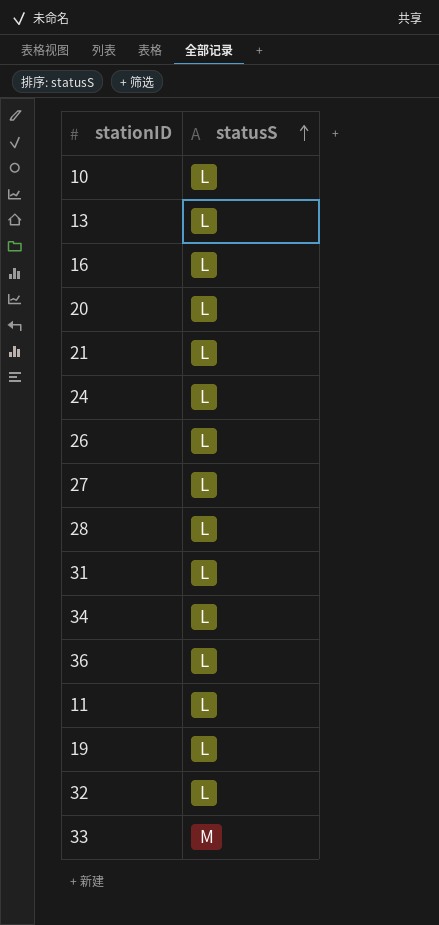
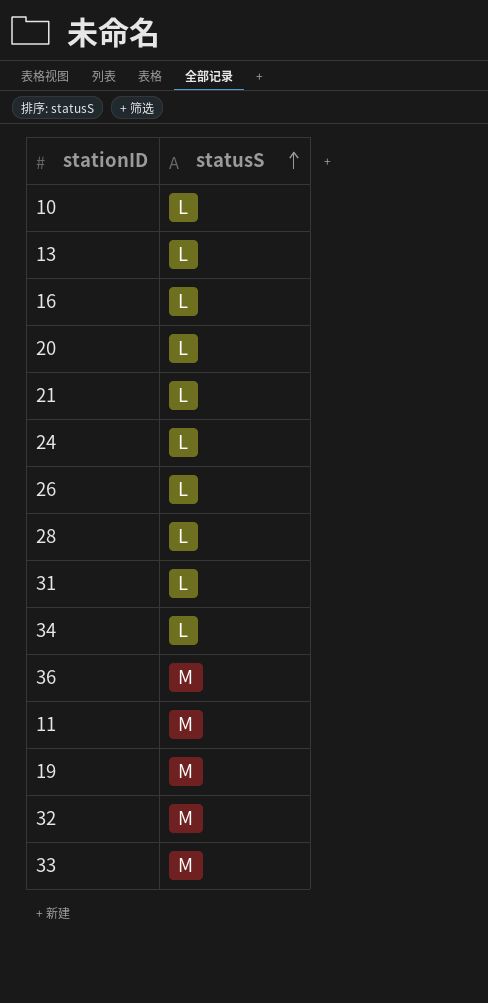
row 27: L -> none
36 | statusS: L -> M
11 | statusS: L -> M
19 | statusS: L -> M
32 | statusS: L -> M

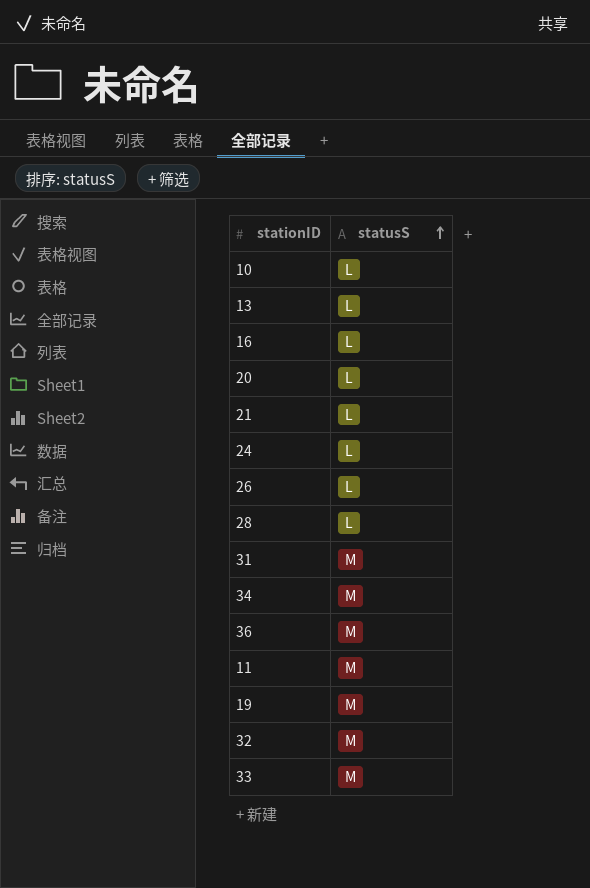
31 | statusS: L -> M
34 | statusS: L -> M

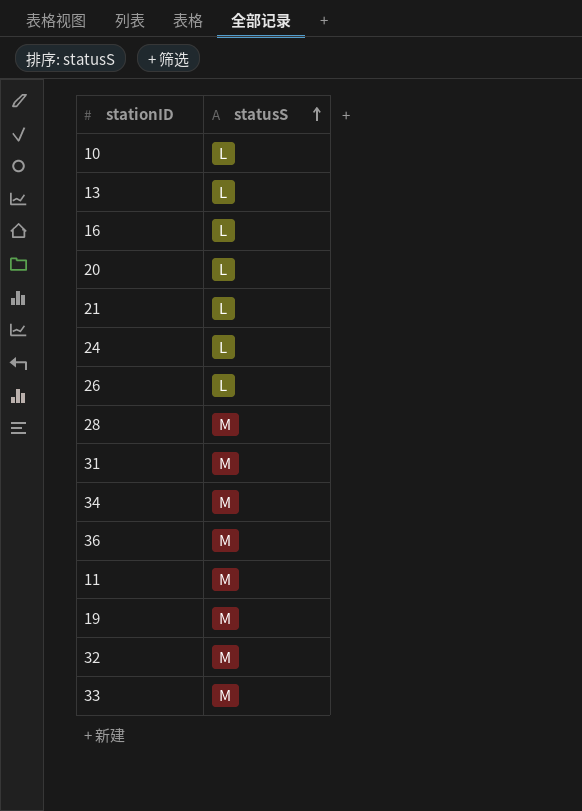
28 | statusS: L -> M

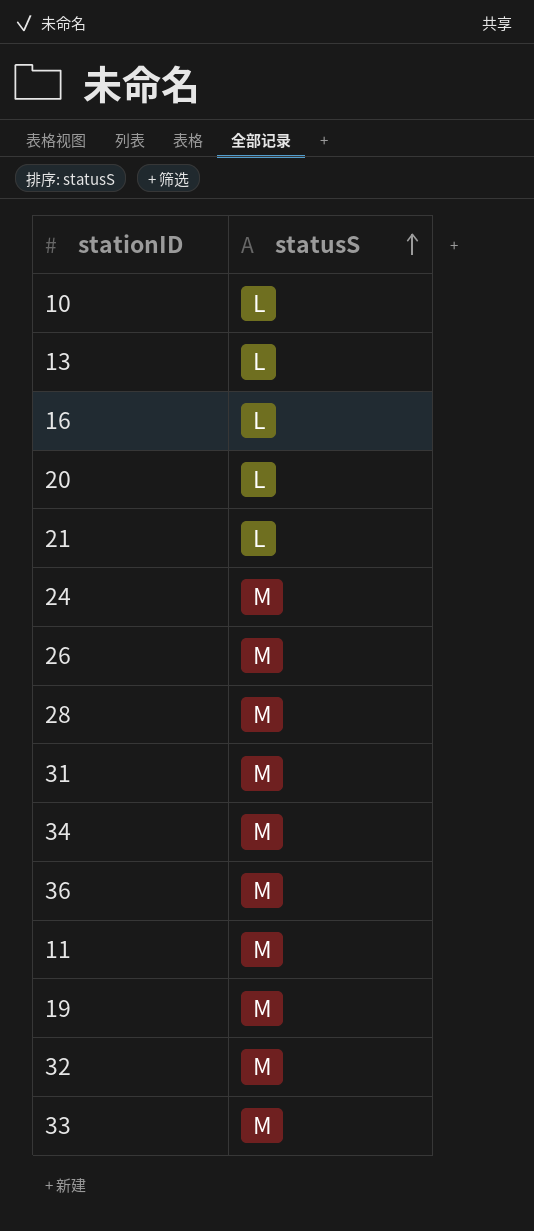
24 | statusS: L -> M
26 | statusS: L -> M

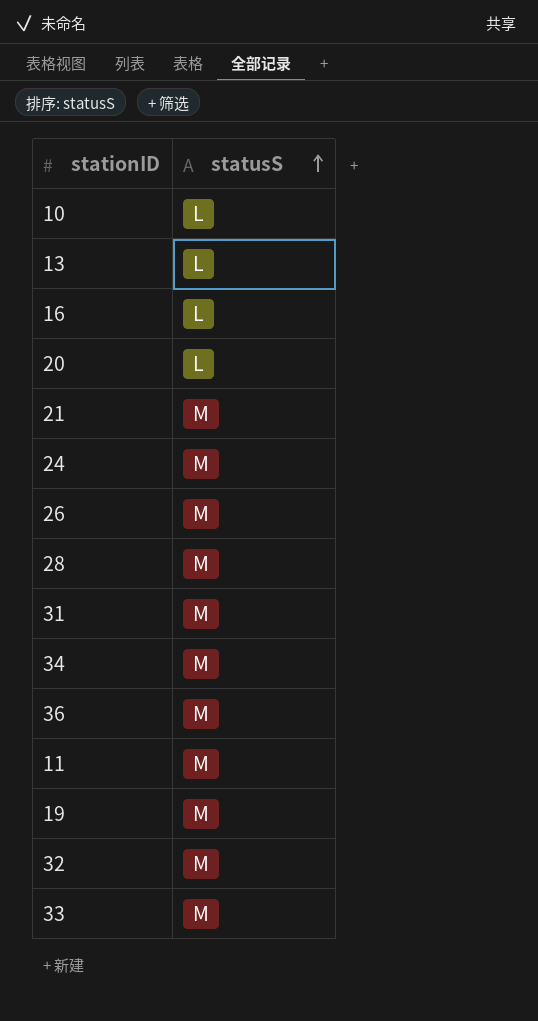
21 | statusS: L -> M

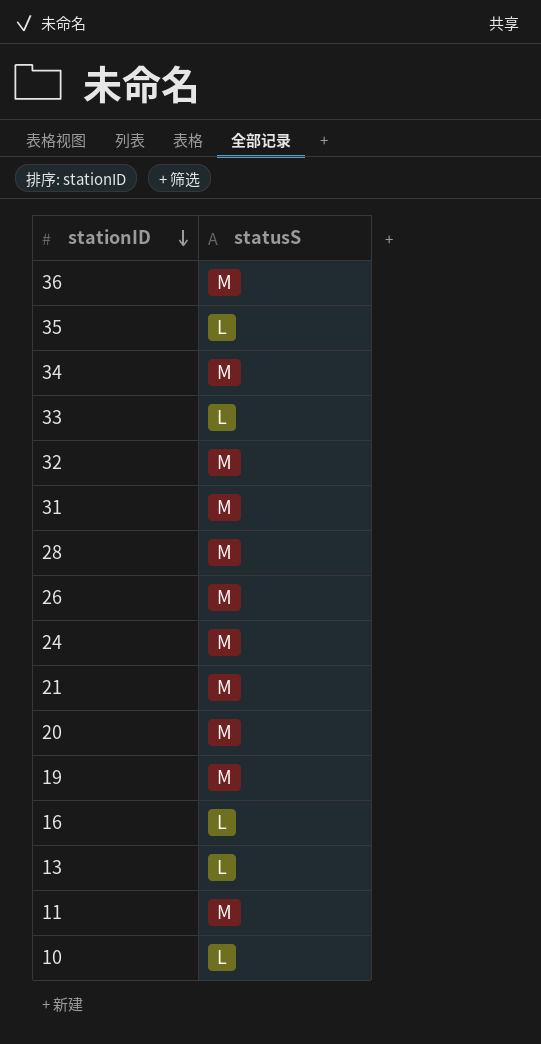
row order: statusS ascending -> stationID descending
row 35: none -> L
33 | statusS: M -> L
20 | statusS: L -> M

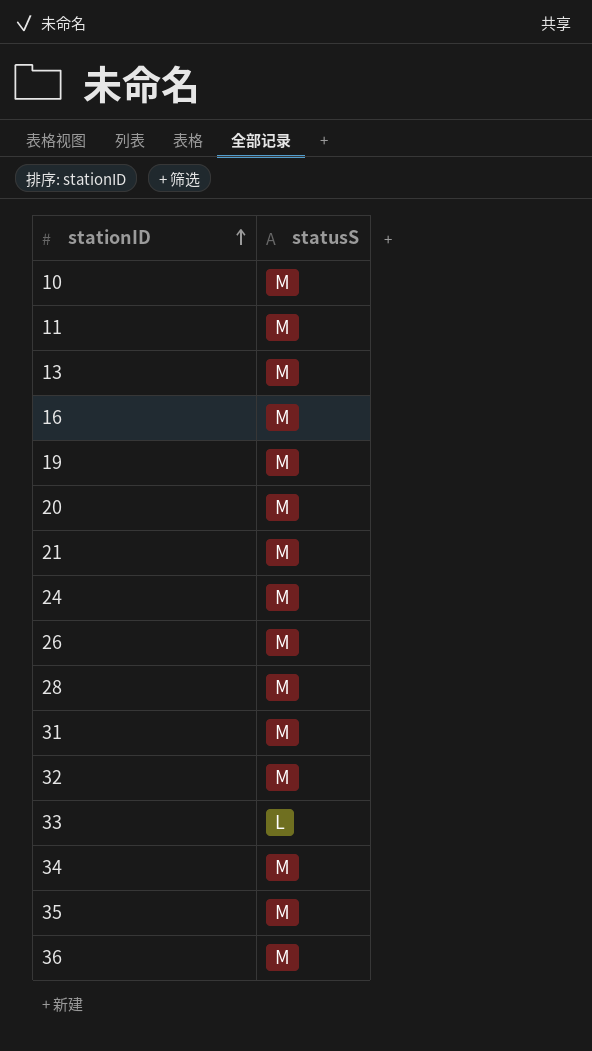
row order: stationID descending -> stationID ascending
10 | statusS: L -> M
13 | statusS: L -> M
16 | statusS: L -> M
35 | statusS: L -> M

